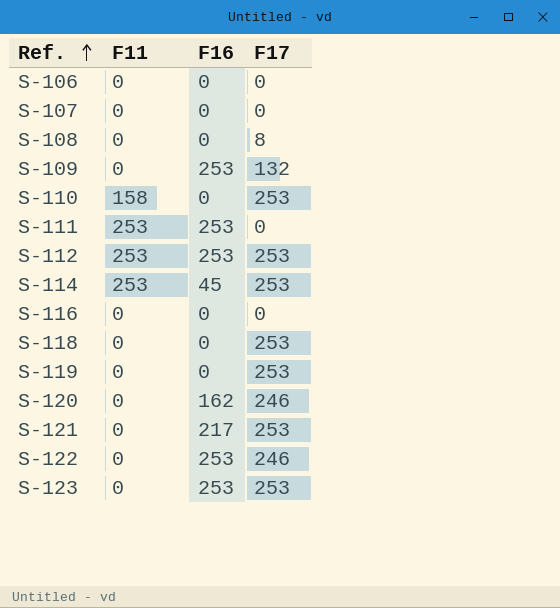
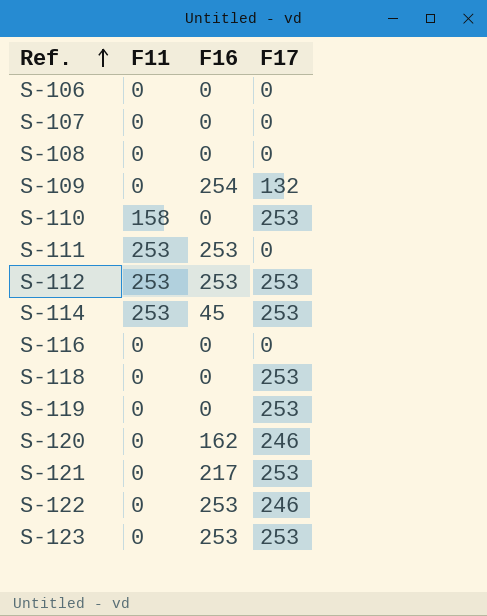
S-108 | F17: 8 -> 0
S-109 | F16: 253 -> 254

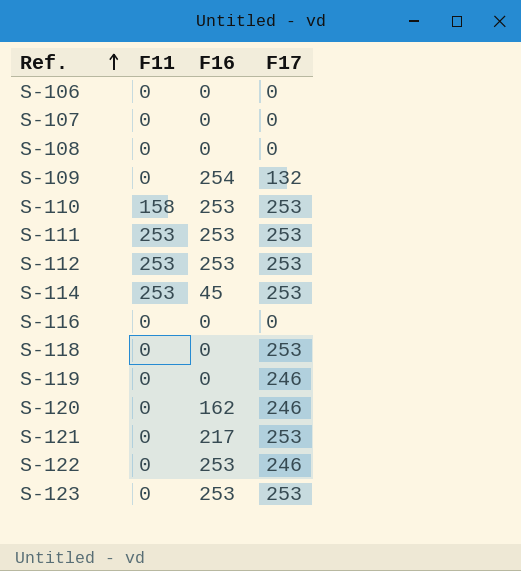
S-110 | F16: 0 -> 253
S-111 | F17: 0 -> 253
S-119 | F17: 253 -> 246

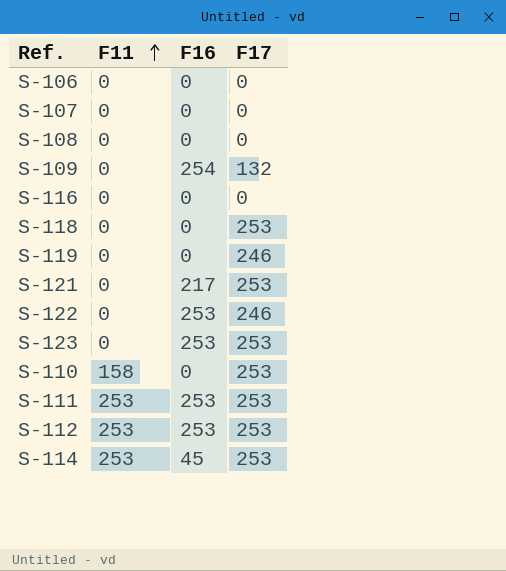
row order: Ref. ascending -> F11 ascending
row S-120: 0 | 162 | 246 -> none
S-110 | F16: 253 -> 0

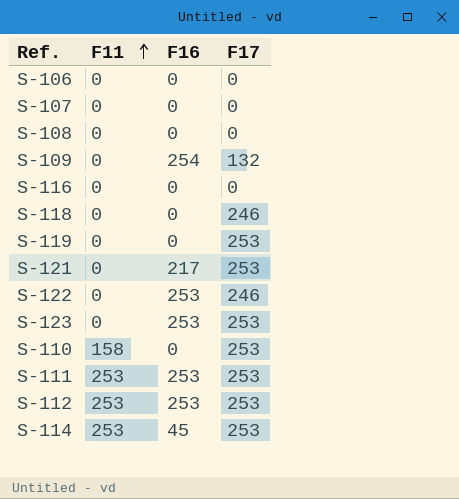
S-118 | F17: 253 -> 246
S-119 | F17: 246 -> 253

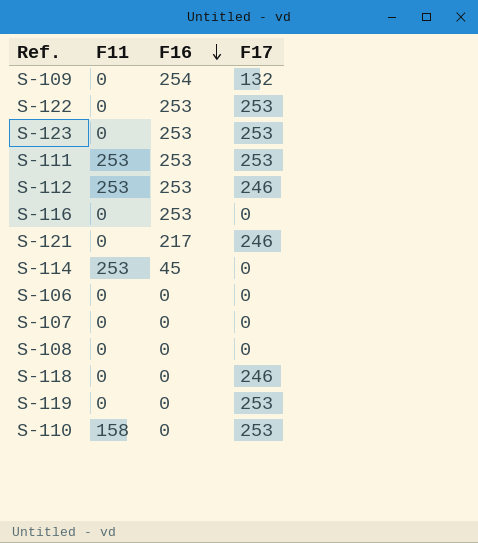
row order: F11 ascending -> F16 descending
S-122 | F17: 246 -> 253
S-112 | F17: 253 -> 246
S-116 | F16: 0 -> 253
S-121 | F17: 253 -> 246
S-114 | F17: 253 -> 0

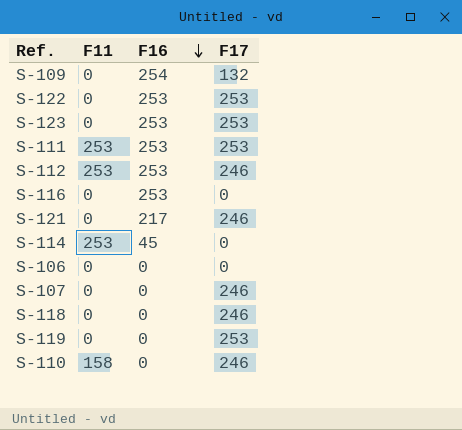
row S-108: 0 | 0 | 0 -> none
S-107 | F17: 0 -> 246
S-110 | F17: 253 -> 246

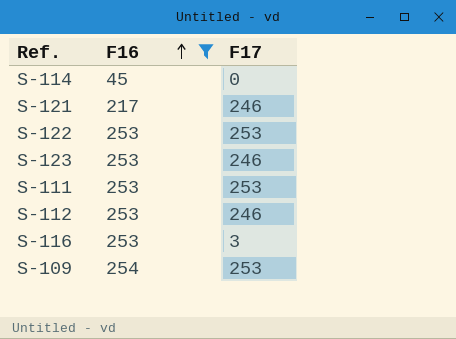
filter: none -> F16 != 0
row order: F16 descending -> F16 ascending
column F11 | position: 2 -> none
S-123 | F17: 253 -> 246
S-116 | F17: 0 -> 3
S-109 | F17: 132 -> 253

